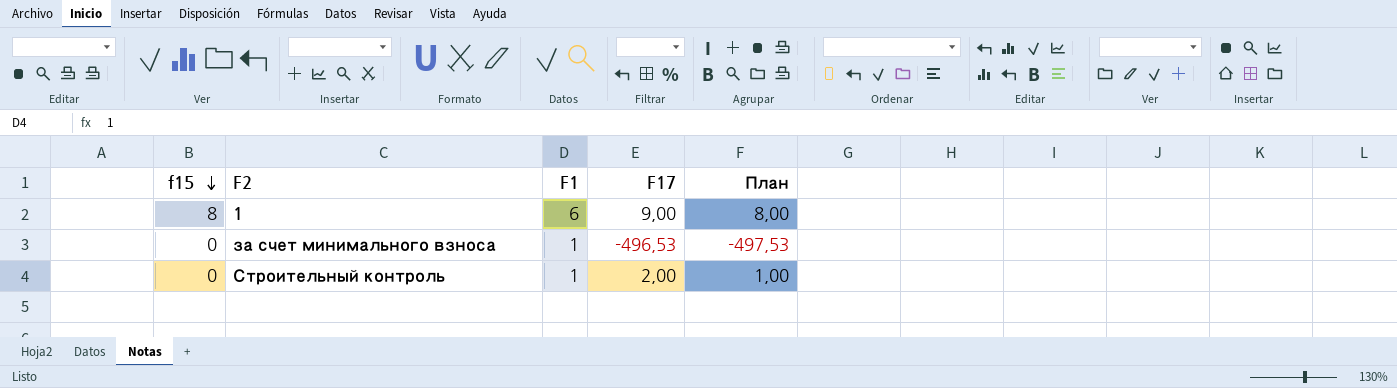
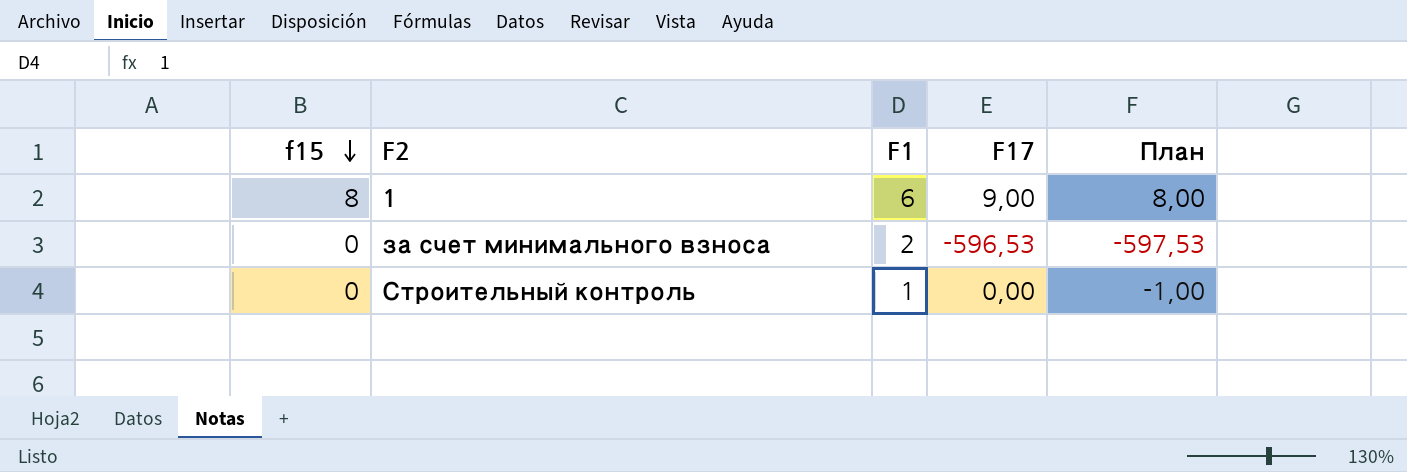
за счет минимального взноса | F1: 1 -> 2
за счет минимального взноса | F17: -496,53 -> -596,53
за счет минимального взноса | План: -497,53 -> -597,53
Строительный контроль | F17: 2,00 -> 0,00
Строительный контроль | План: 1,00 -> -1,00

